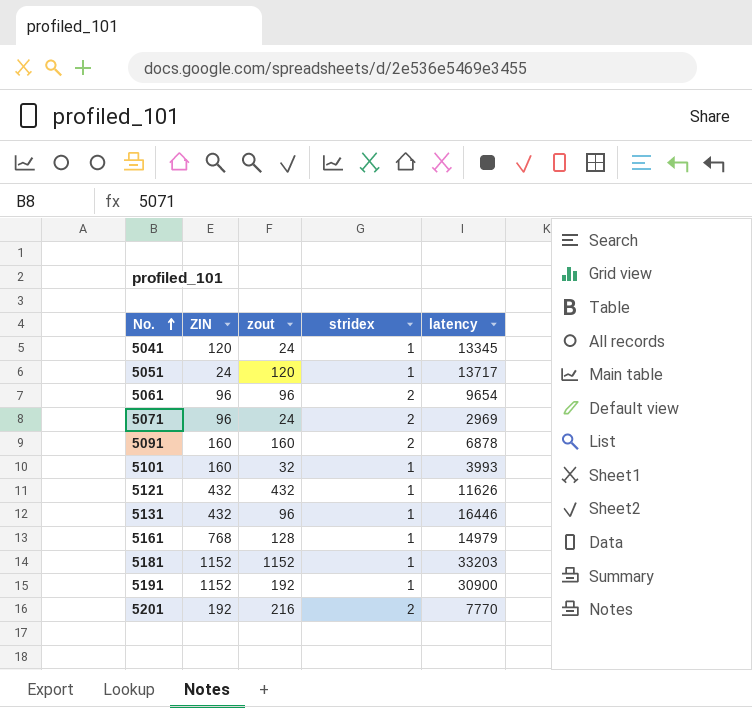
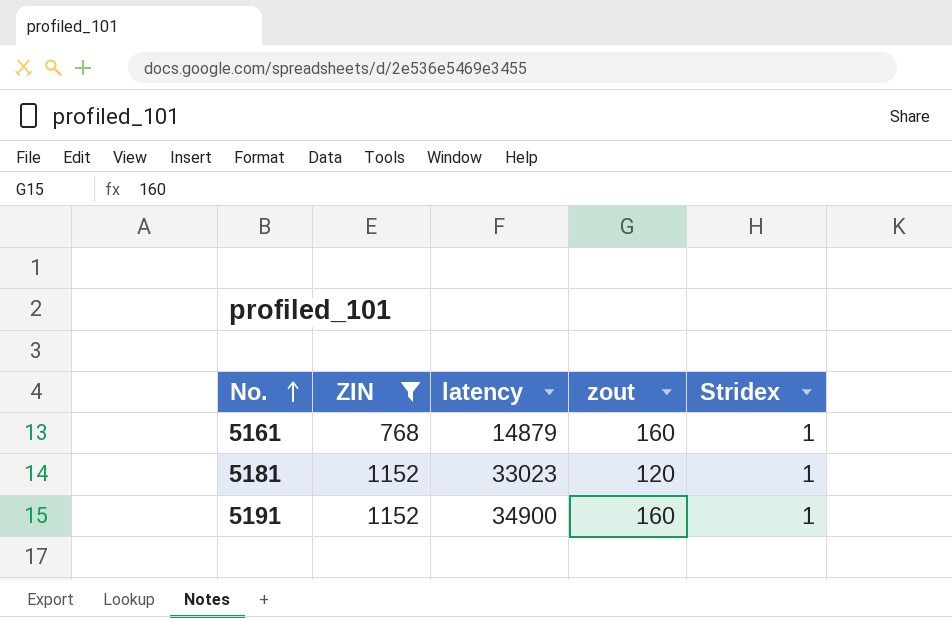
filter: none -> ZIN >= 768
column latency | position: 5 -> 3
column name: stridex -> Stridex
5161 | latency: 14979 -> 14879
5161 | zout: 128 -> 160
5181 | latency: 33203 -> 33023
5181 | zout: 1152 -> 120
5191 | latency: 30900 -> 34900
5191 | zout: 192 -> 160

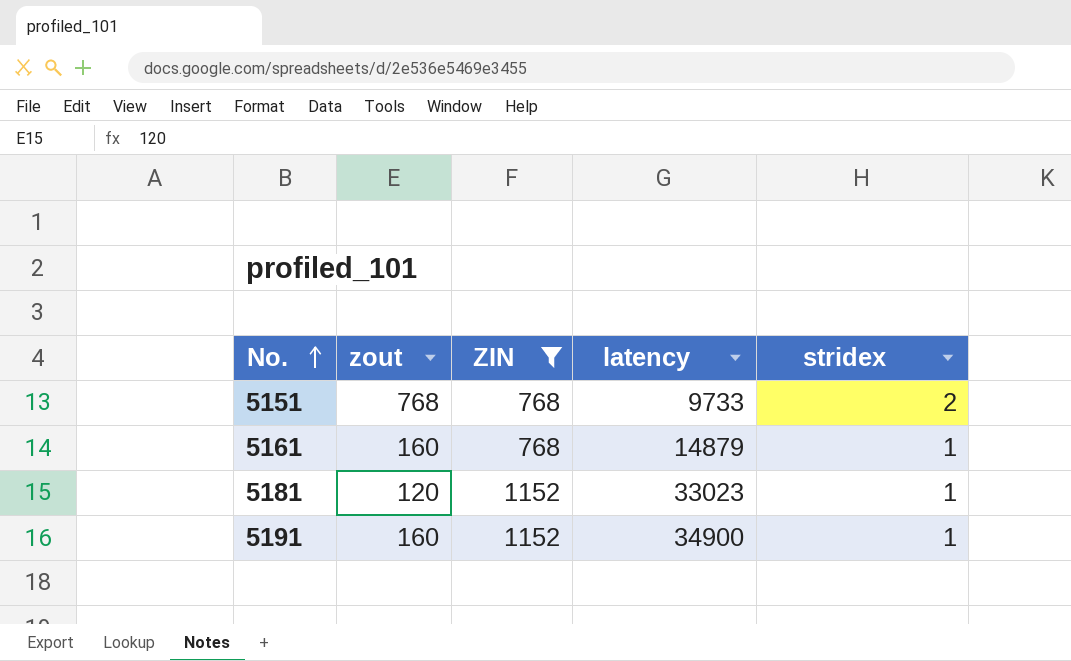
column zout | position: 4 -> 2
column name: Stridex -> stridex
row 5151: none -> 768 | 768 | 9733 | 2

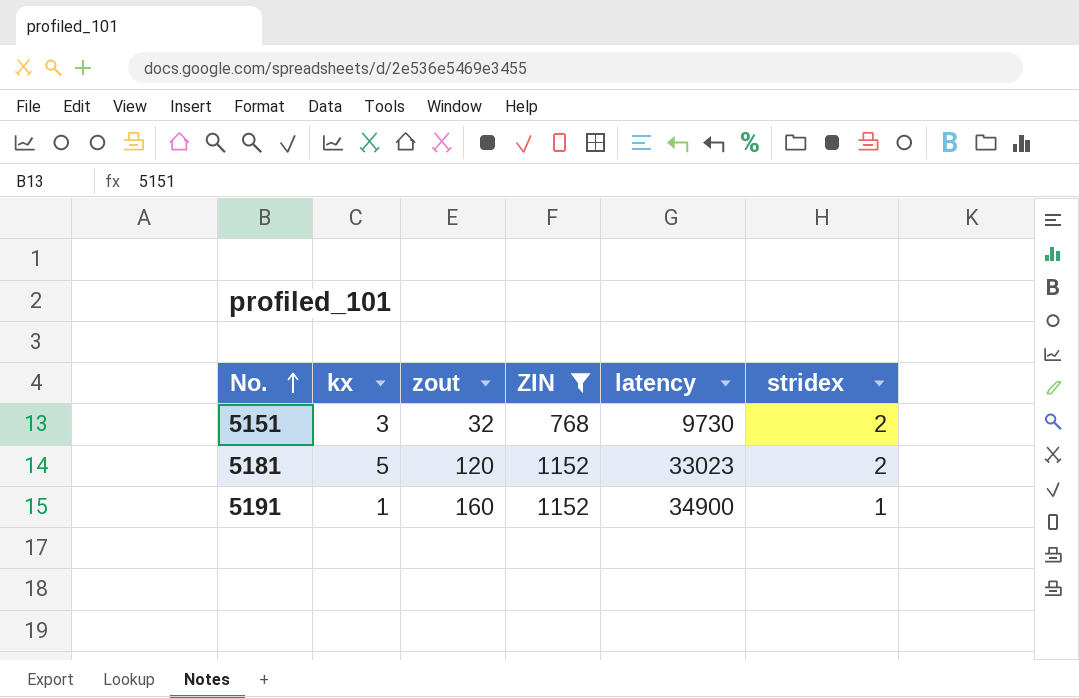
column kx | position: none -> 2
row 5161: 160 | 768 | 14879 | 1 -> none
5151 | zout: 768 -> 32
5151 | latency: 9733 -> 9730
5181 | stridex: 1 -> 2

